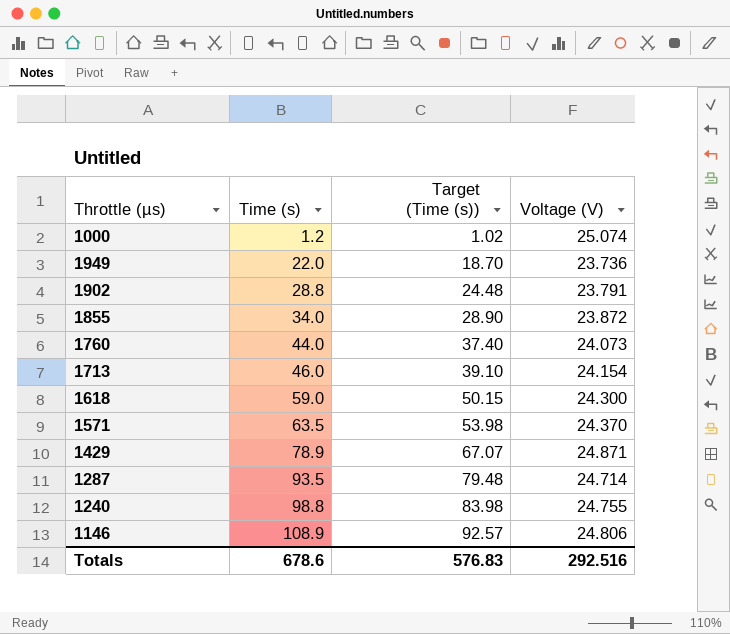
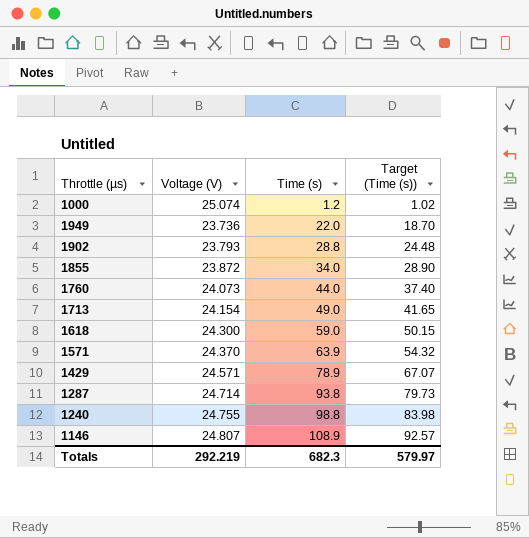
column Voltage (V) | position: 4 -> 2
1902 | Voltage (V): 23.791 -> 23.793
1713 | Time (s): 46.0 -> 49.0
1713 | Target (Time (s)): 39.10 -> 41.65
1571 | Time (s): 63.5 -> 63.9
1571 | Target (Time (s)): 53.98 -> 54.32
1429 | Voltage (V): 24.871 -> 24.571
1287 | Time (s): 93.5 -> 93.8
1287 | Target (Time (s)): 79.48 -> 79.73
1146 | Voltage (V): 24.806 -> 24.807
Totals | Voltage (V): 292.516 -> 292.219
Totals | Time (s): 678.6 -> 682.3
Totals | Target (Time (s)): 576.83 -> 579.97

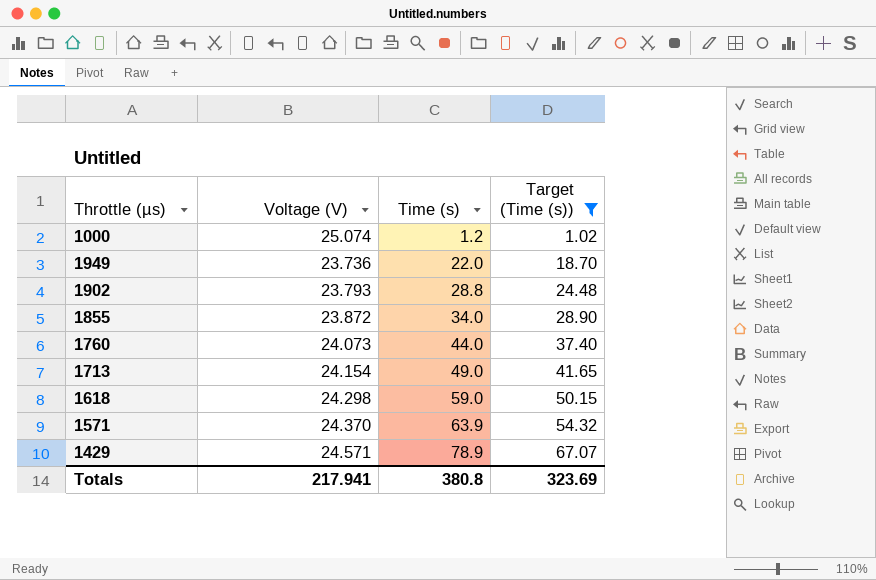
filter: none -> Target (Time (s)) <= 67.07
1618 | Voltage (V): 24.300 -> 24.298
Totals | Voltage (V): 292.219 -> 217.941
Totals | Time (s): 682.3 -> 380.8
Totals | Target (Time (s)): 579.97 -> 323.69

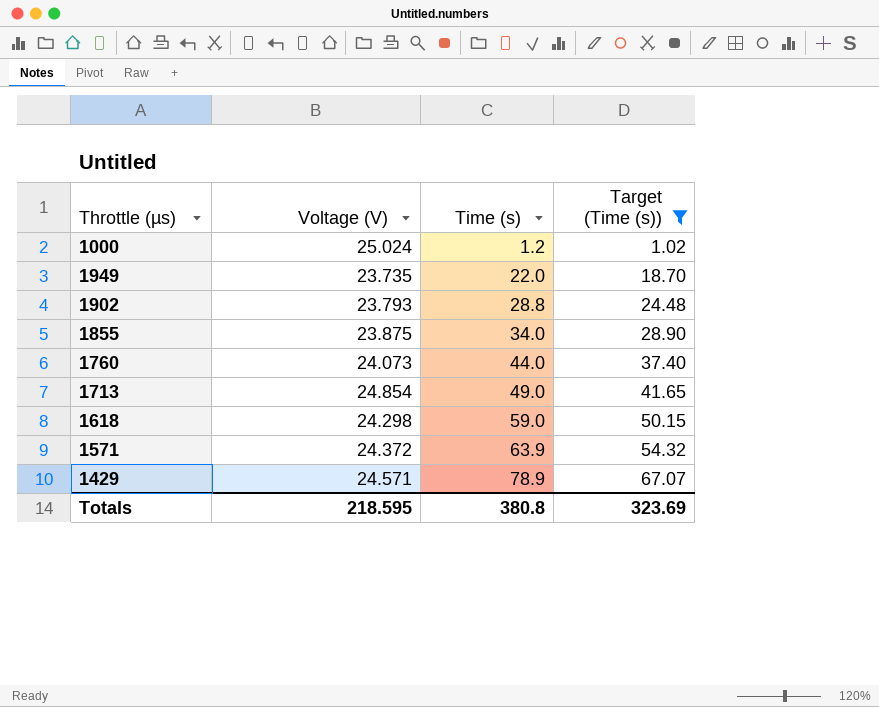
1000 | Voltage (V): 25.074 -> 25.024
1949 | Voltage (V): 23.736 -> 23.735
1855 | Voltage (V): 23.872 -> 23.875
1713 | Voltage (V): 24.154 -> 24.854
1571 | Voltage (V): 24.370 -> 24.372
Totals | Voltage (V): 217.941 -> 218.595

